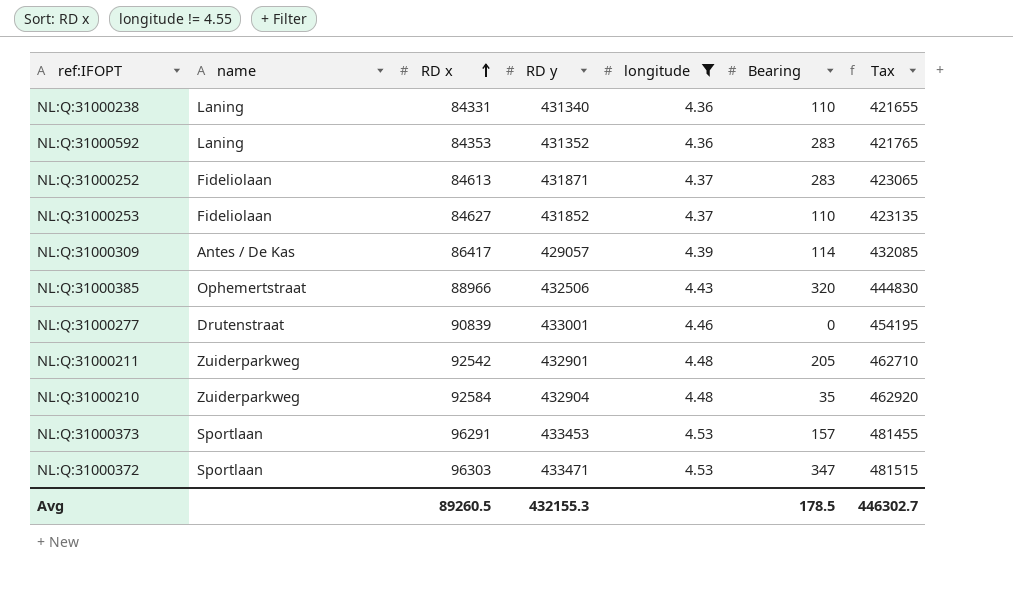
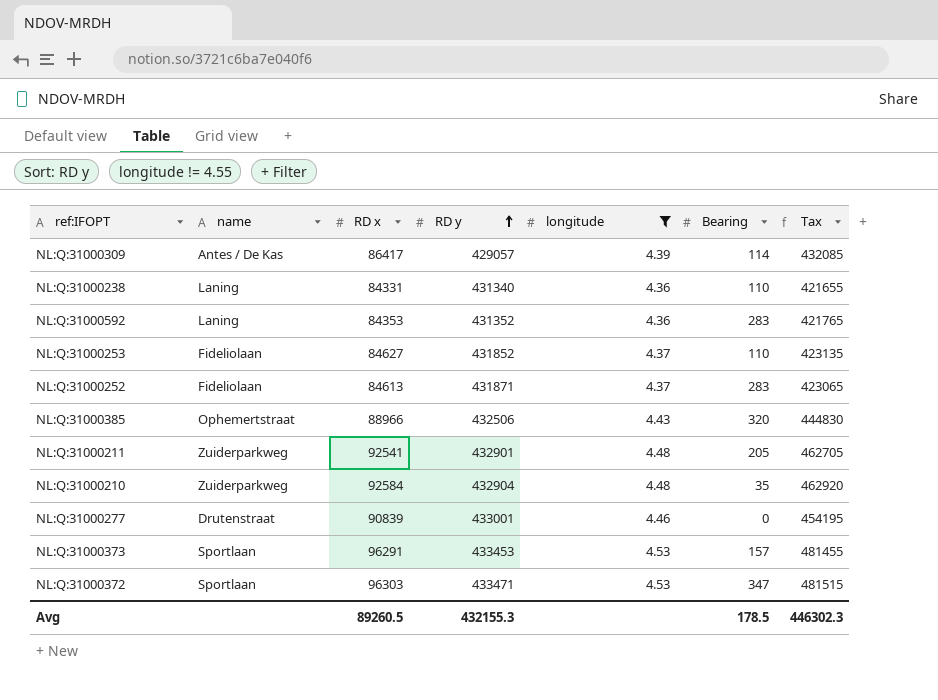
row order: RD x ascending -> RD y ascending
NL:Q:31000211 | RD x: 92542 -> 92541
NL:Q:31000211 | Tax: 462710 -> 462705
Avg | Tax: 446302.7 -> 446302.3

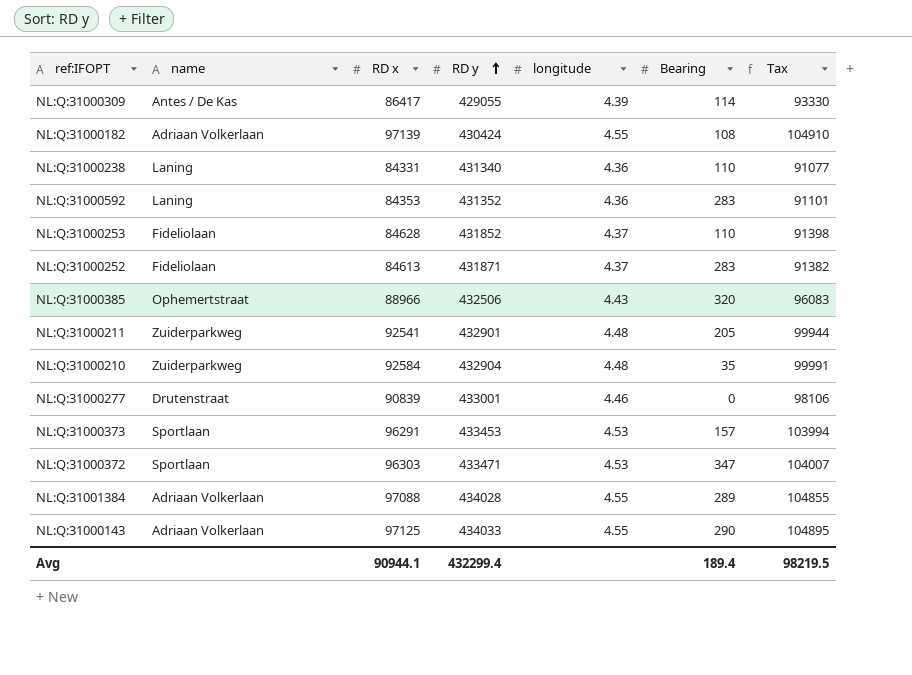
filter: longitude != 4.55 -> none
column Tax | formula: [RD x] * 5 -> [RD x] * 1.08
NL:Q:31000309 | RD y: 429057 -> 429055
NL:Q:31000253 | RD x: 84627 -> 84628
Avg | RD x: 89260.5 -> 90944.1
Avg | RD y: 432155.3 -> 432299.4
Avg | Bearing: 178.5 -> 189.4
Avg | Tax: 446302.3 -> 98219.5

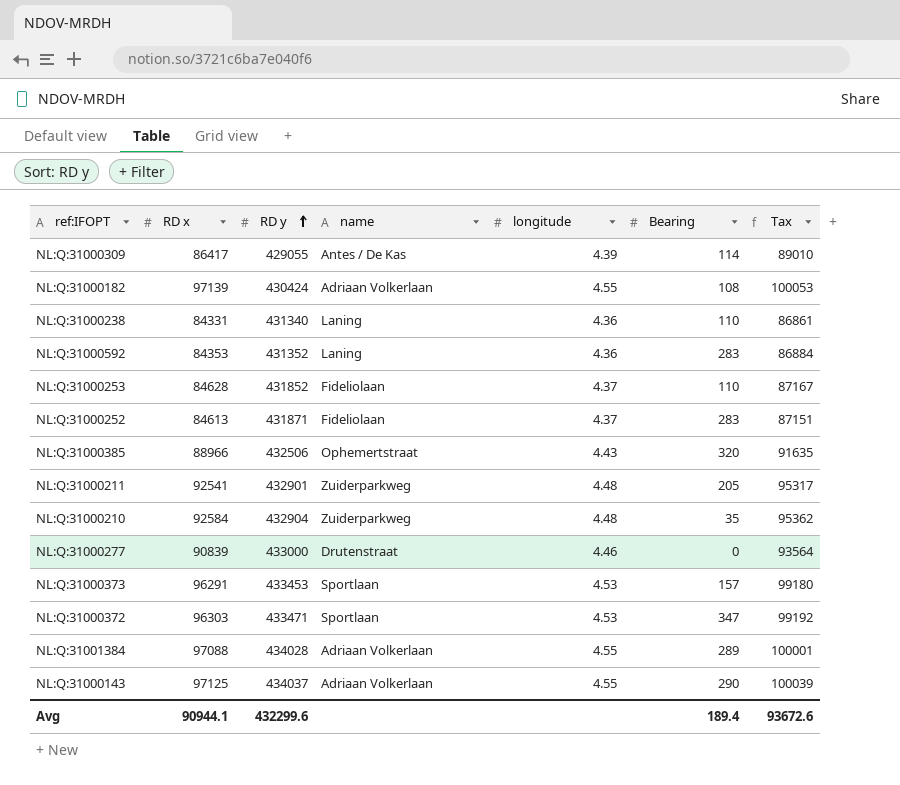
column name | position: 2 -> 4
column Tax | formula: [RD x] * 1.08 -> [RD x] * 1.03
NL:Q:31000277 | RD y: 433001 -> 433000
NL:Q:31000143 | RD y: 434033 -> 434037
Avg | RD y: 432299.4 -> 432299.6
Avg | Tax: 98219.5 -> 93672.6

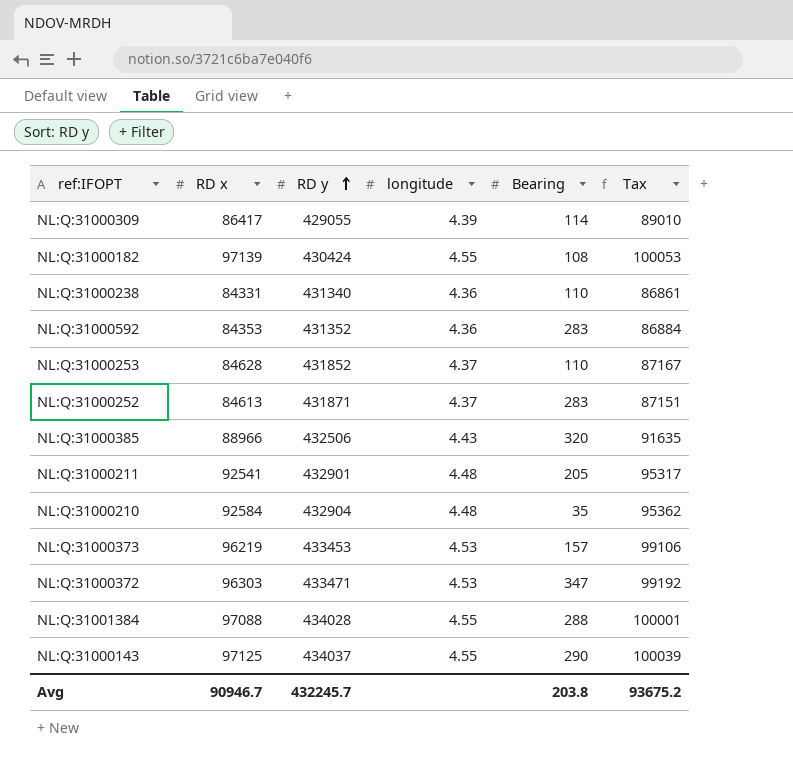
column name | position: 4 -> none
row NL:Q:31000277: 90839 | 433000 | Drutenstraat | 4.46 | 0 | 93564 -> none
NL:Q:31000373 | RD x: 96291 -> 96219
NL:Q:31000373 | Tax: 99180 -> 99106
NL:Q:31001384 | Bearing: 289 -> 288
Avg | RD x: 90944.1 -> 90946.7
Avg | RD y: 432299.6 -> 432245.7
Avg | Bearing: 189.4 -> 203.8
Avg | Tax: 93672.6 -> 93675.2

